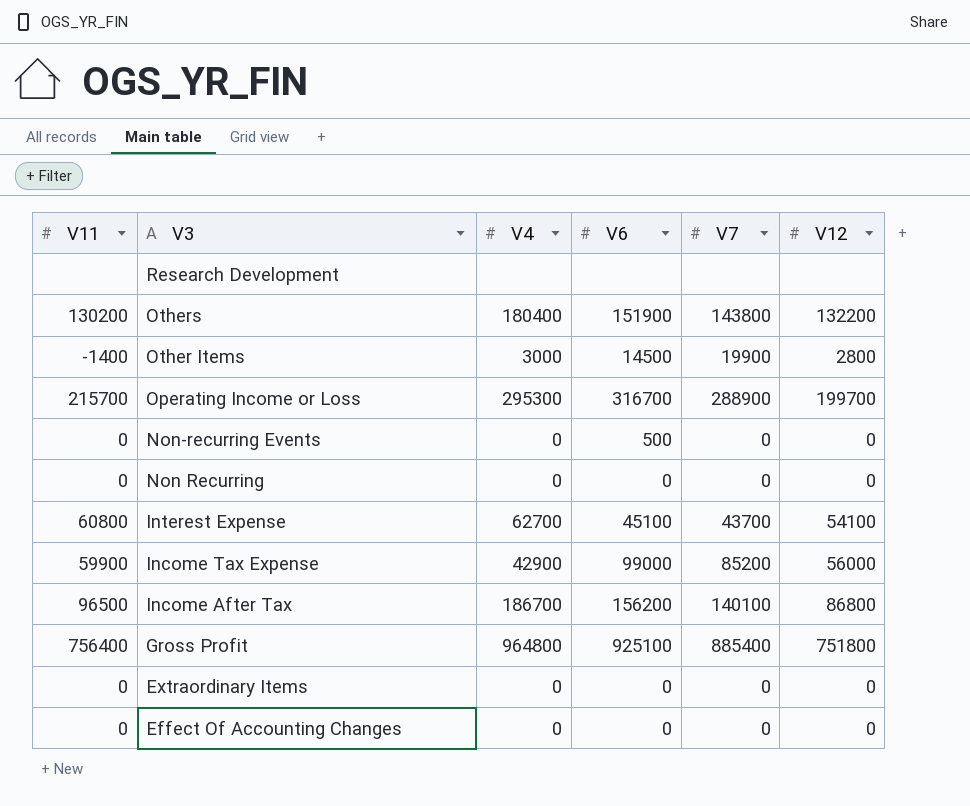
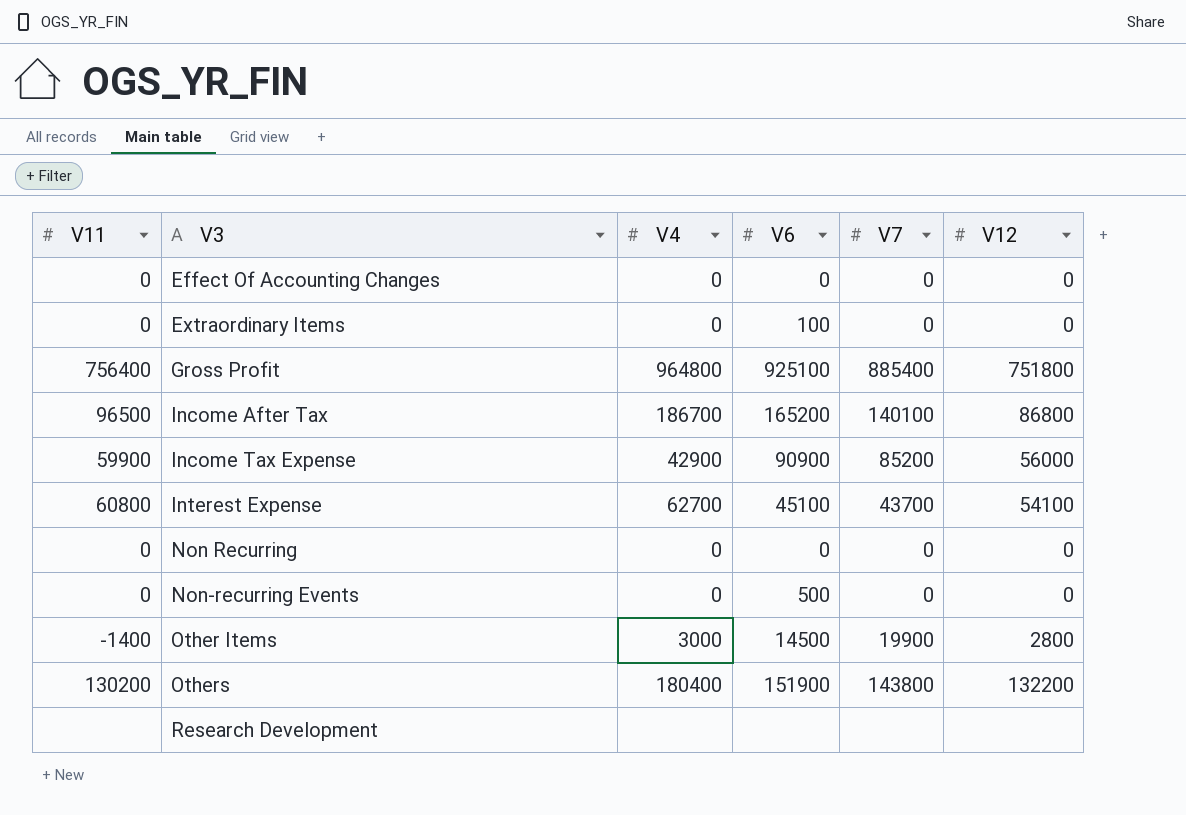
row order: V3 descending -> V3 ascending
row Operating Income or Loss: 215700 | 295300 | 316700 | 288900 | 199700 -> none
Extraordinary Items | V6: 0 -> 100
Income After Tax | V6: 156200 -> 165200
Income Tax Expense | V6: 99000 -> 90900

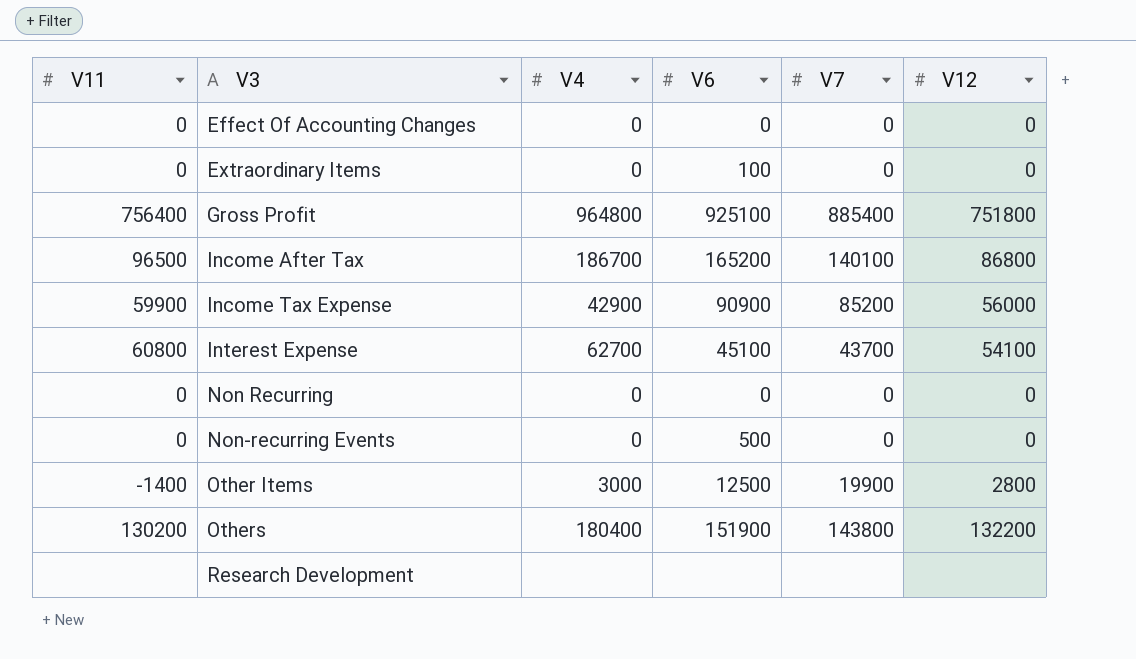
Other Items | V6: 14500 -> 12500

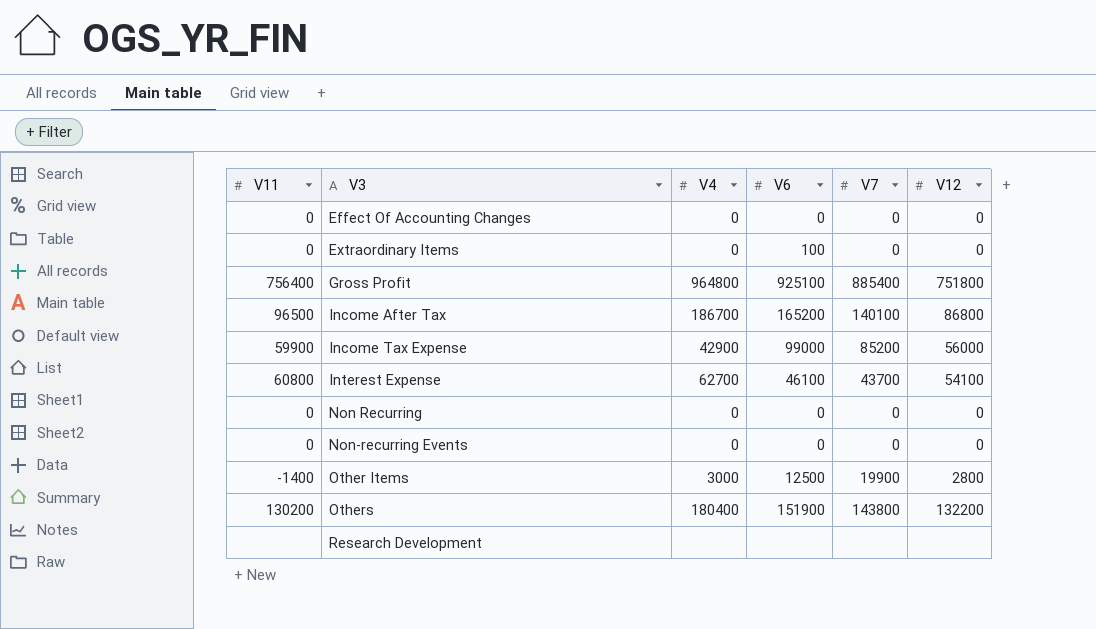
Income Tax Expense | V6: 90900 -> 99000
Interest Expense | V6: 45100 -> 46100
Non-recurring Events | V6: 500 -> 0

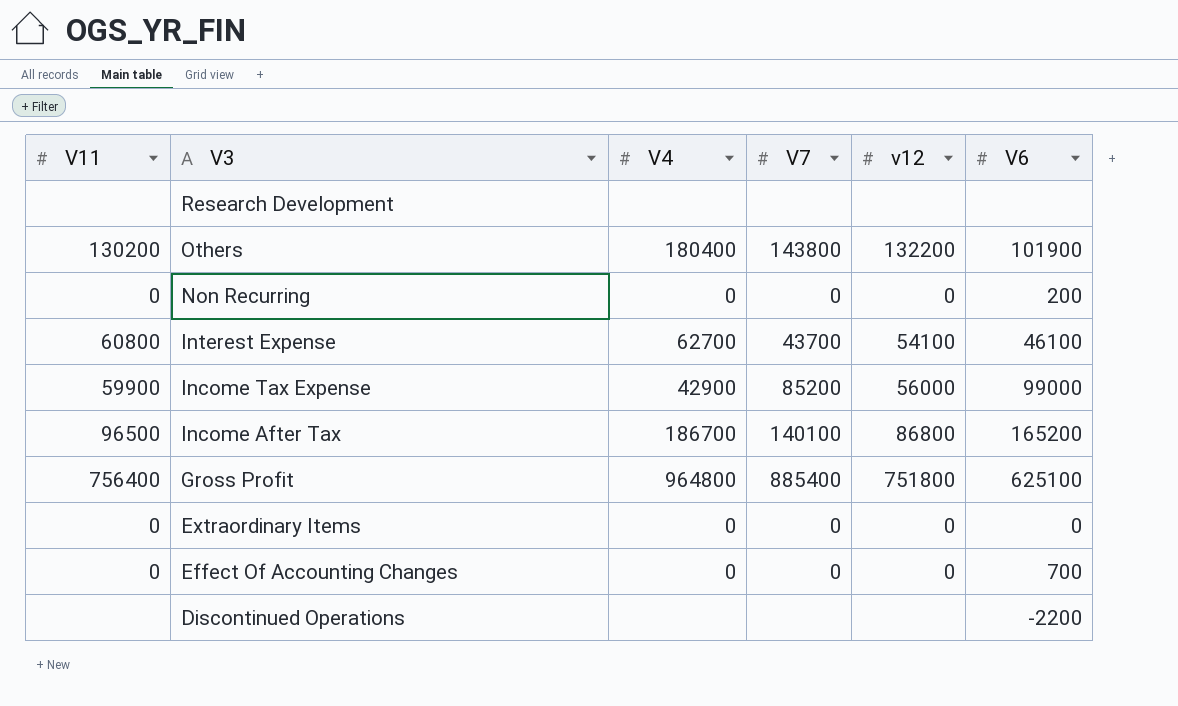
row order: V3 ascending -> V3 descending
column name: V12 -> v12
column V6 | position: 4 -> 6
row Non-recurring Events: 0 | 0 | 0 | 0 | 0 -> none
row Other Items: -1400 | 3000 | 12500 | 19900 | 2800 -> none
Others | V6: 151900 -> 101900
Non Recurring | V6: 0 -> 200
Gross Profit | V6: 925100 -> 625100
Extraordinary Items | V6: 100 -> 0
Effect Of Accounting Changes | V6: 0 -> 700
row Discontinued Operations: none -> none | none | none | none | -2200

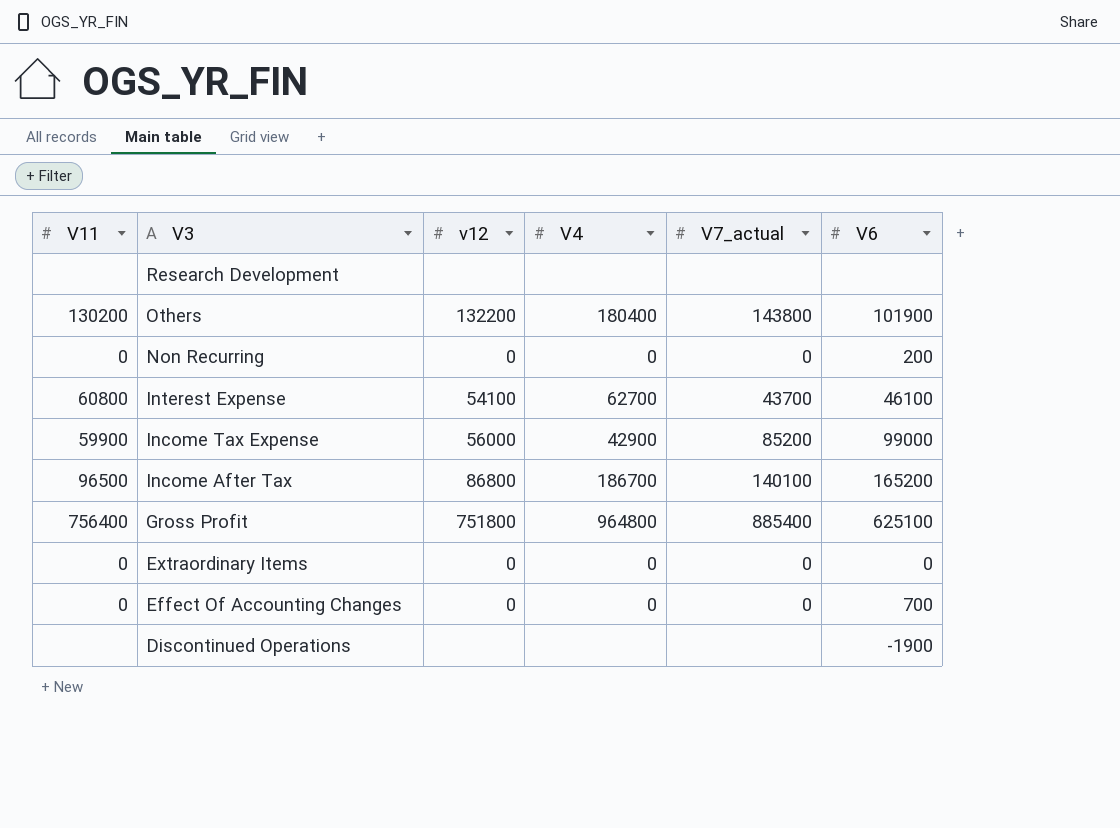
column v12 | position: 5 -> 3
column name: V7 -> V7_actual
Discontinued Operations | V6: -2200 -> -1900

